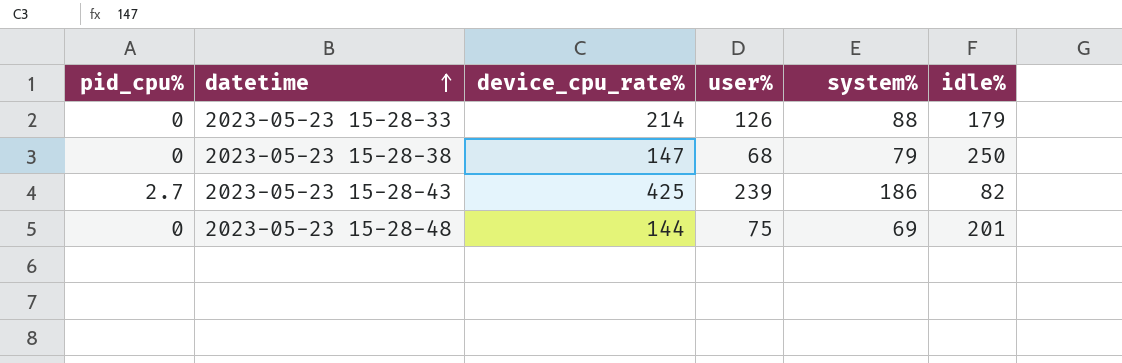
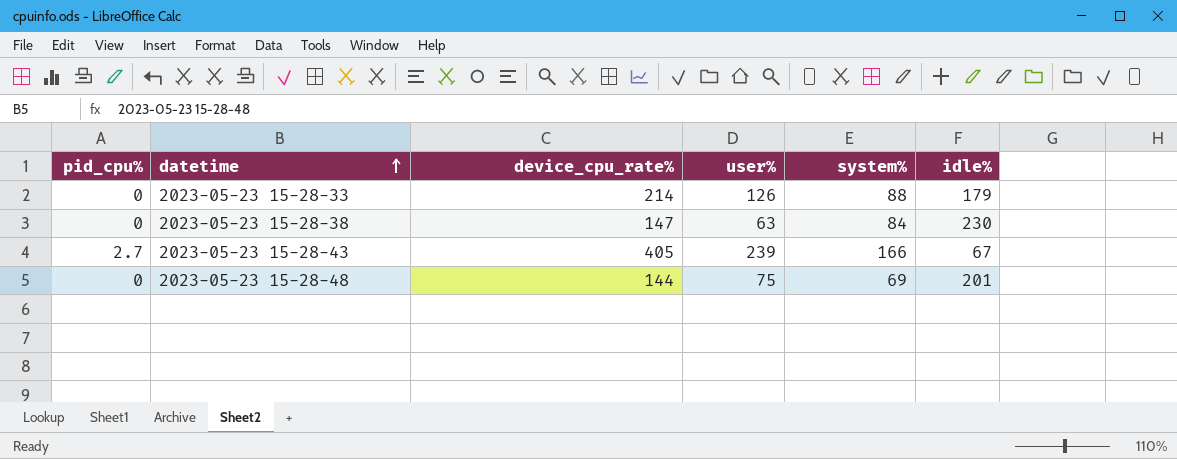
2023-05-23 15-28-38 | user%: 68 -> 63
2023-05-23 15-28-38 | system%: 79 -> 84
2023-05-23 15-28-38 | idle%: 250 -> 230
2023-05-23 15-28-43 | device_cpu_rate%: 425 -> 405
2023-05-23 15-28-43 | system%: 186 -> 166
2023-05-23 15-28-43 | idle%: 82 -> 67

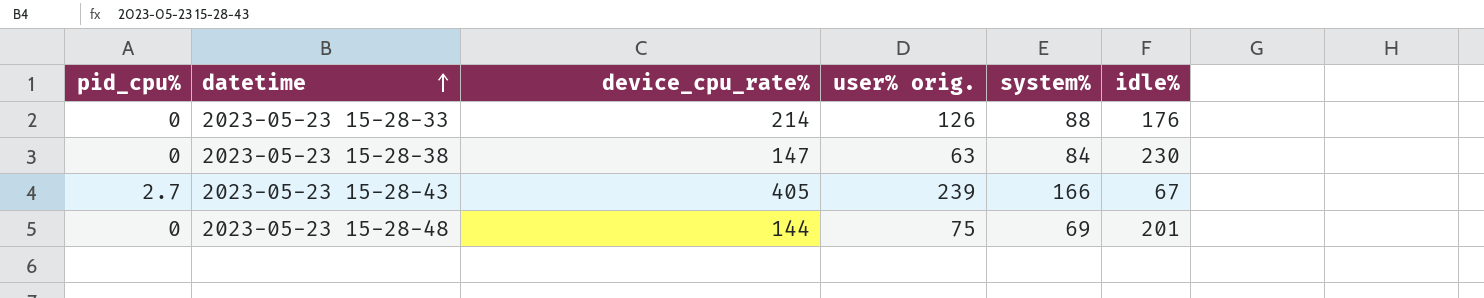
column name: user% -> user% orig.
2023-05-23 15-28-33 | idle%: 179 -> 176

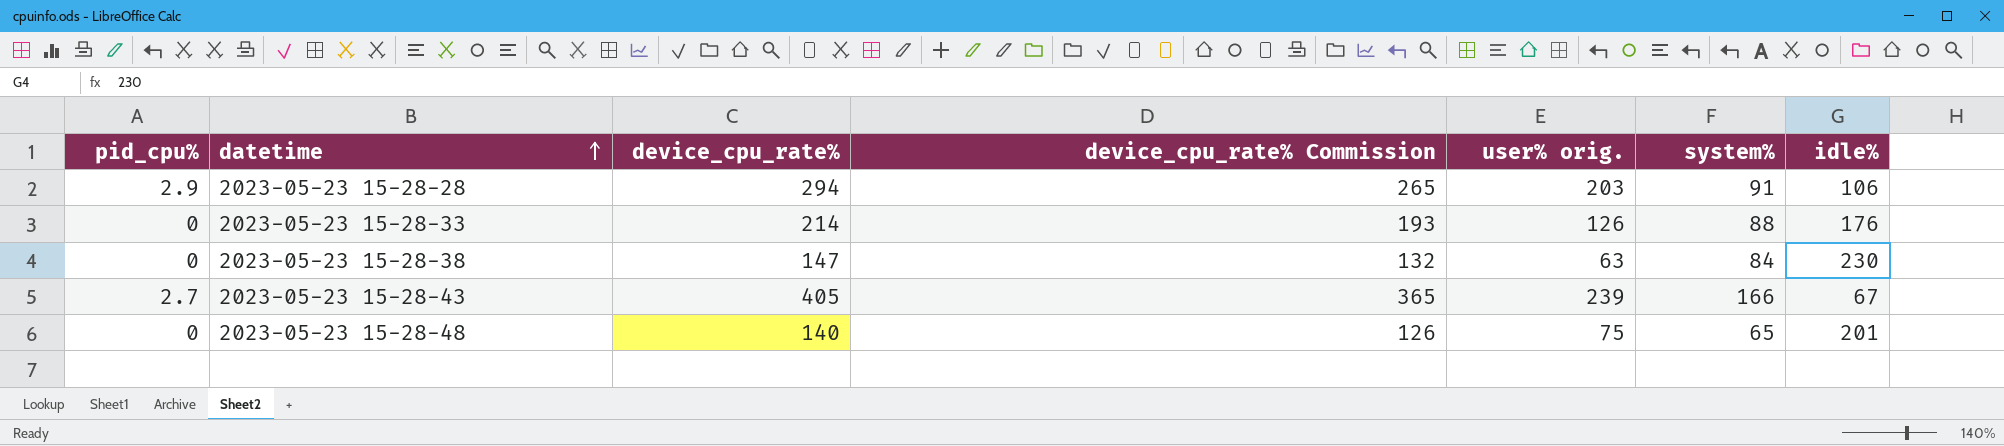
column device_cpu_rate% Commission | formula: none -> [device_cpu_rate%] * 0.9
row 2023-05-23 15-28-28: none -> 2.9 | 294 | 265 | 203 | 91 | 106
2023-05-23 15-28-48 | device_cpu_rate%: 144 -> 140
2023-05-23 15-28-48 | system%: 69 -> 65

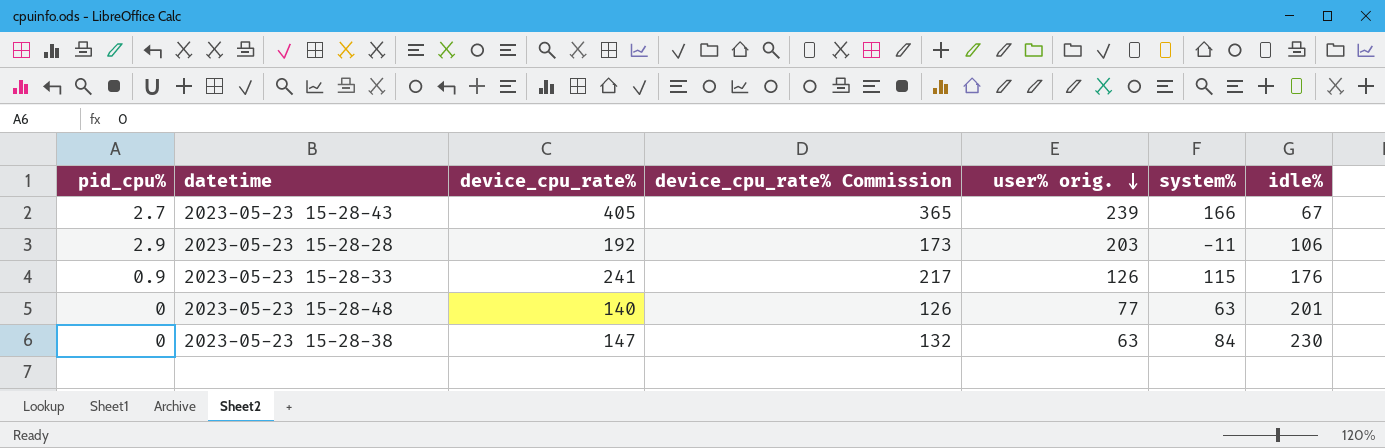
row order: datetime ascending -> user% orig. descending
2023-05-23 15-28-28 | device_cpu_rate%: 294 -> 192
2023-05-23 15-28-28 | device_cpu_rate% Commission: 265 -> 173
2023-05-23 15-28-28 | system%: 91 -> -11
2023-05-23 15-28-33 | pid_cpu%: 0 -> 0.9
2023-05-23 15-28-33 | device_cpu_rate%: 214 -> 241
2023-05-23 15-28-33 | device_cpu_rate% Commission: 193 -> 217
2023-05-23 15-28-33 | system%: 88 -> 115
2023-05-23 15-28-48 | user% orig.: 75 -> 77
2023-05-23 15-28-48 | system%: 65 -> 63

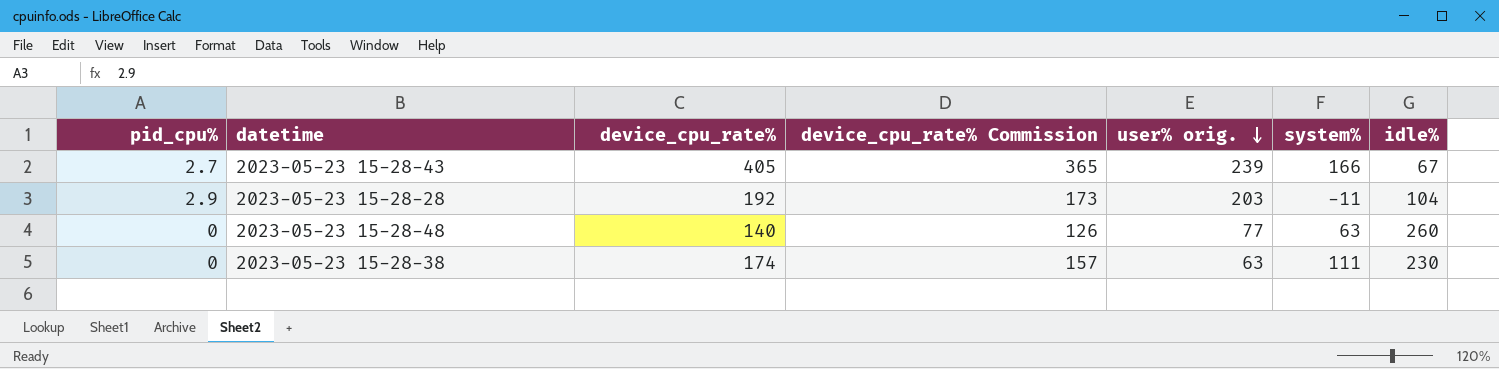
row 2023-05-23 15-28-33: 0.9 | 241 | 217 | 126 | 115 | 176 -> none
2023-05-23 15-28-28 | idle%: 106 -> 104
2023-05-23 15-28-48 | idle%: 201 -> 260
2023-05-23 15-28-38 | device_cpu_rate%: 147 -> 174
2023-05-23 15-28-38 | device_cpu_rate% Commission: 132 -> 157
2023-05-23 15-28-38 | system%: 84 -> 111

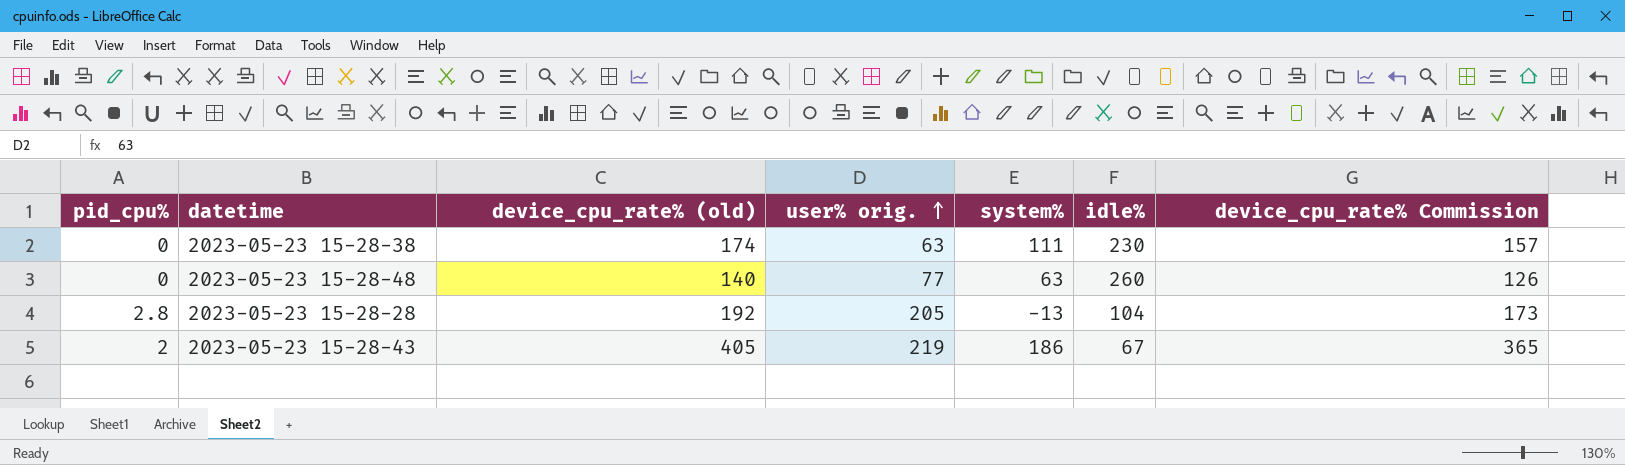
row order: user% orig. descending -> user% orig. ascending
column name: device_cpu_rate% -> device_cpu_rate% (old)
column device_cpu_rate% Commission | position: 4 -> 7
2023-05-23 15-28-28 | pid_cpu%: 2.9 -> 2.8
2023-05-23 15-28-28 | user% orig.: 203 -> 205
2023-05-23 15-28-28 | system%: -11 -> -13
2023-05-23 15-28-43 | pid_cpu%: 2.7 -> 2
2023-05-23 15-28-43 | user% orig.: 239 -> 219
2023-05-23 15-28-43 | system%: 166 -> 186

